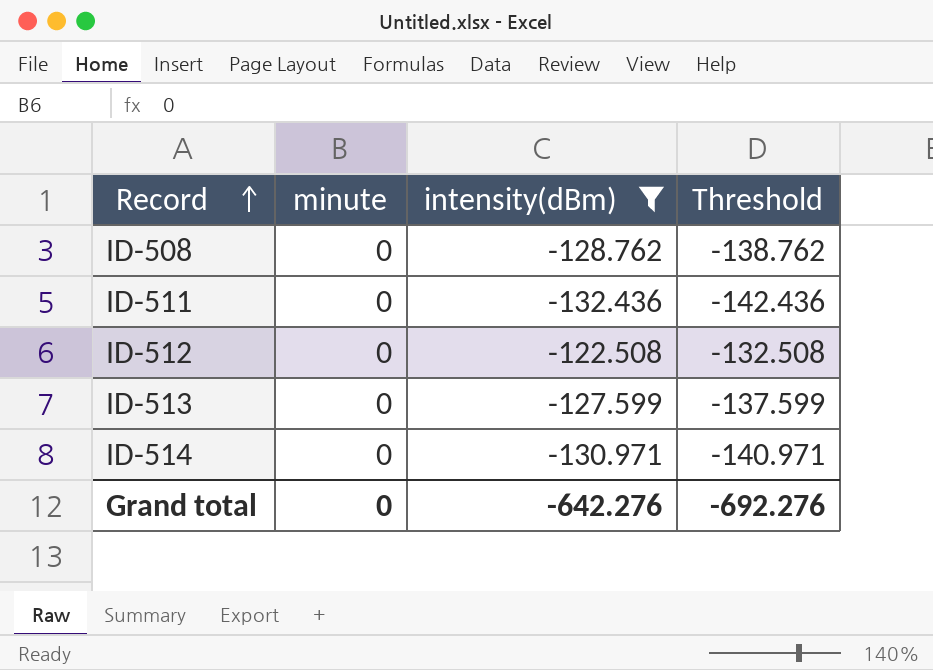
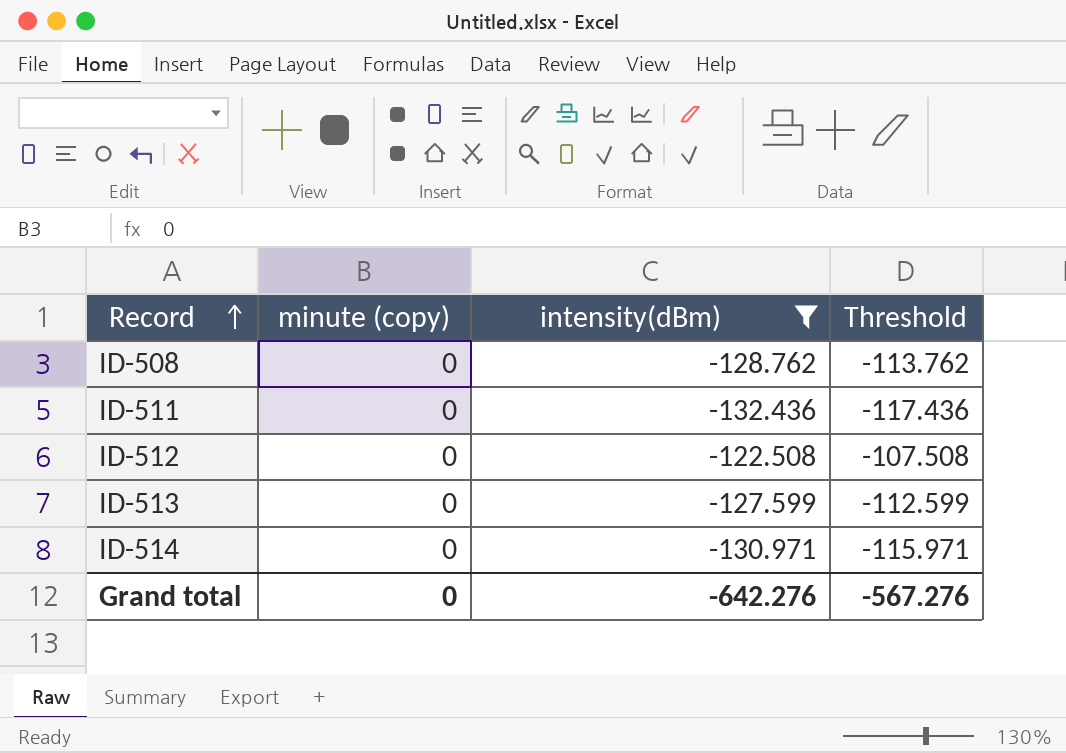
column name: minute -> minute (copy)
column Threshold | formula: [intensity(dBm)] - 10 -> [intensity(dBm)] + 15
Grand total | Threshold: -692.276 -> -567.276

